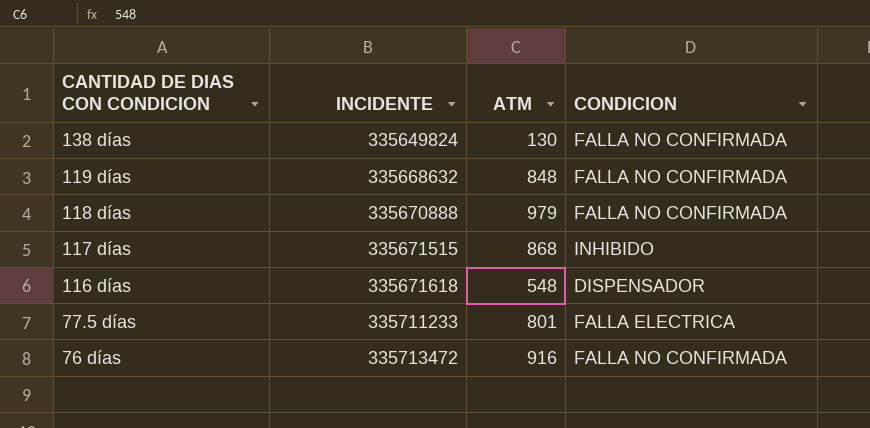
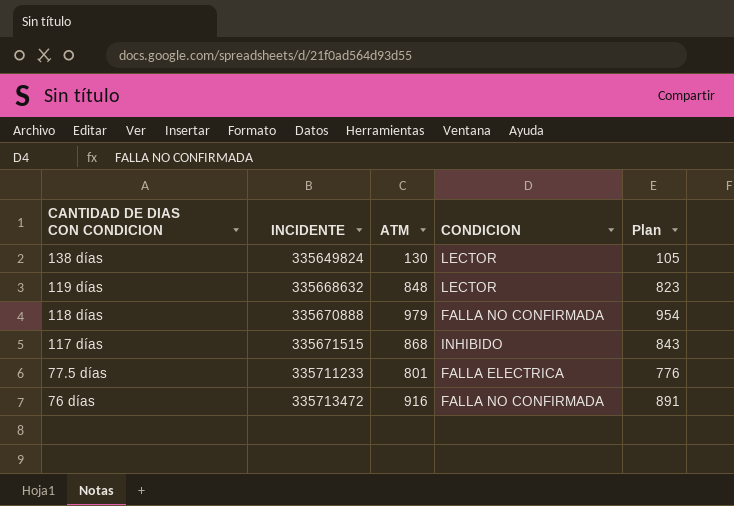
column Plan | formula: none -> [ATM] - 25
row 116 días: 335671618 | 548 | DISPENSADOR -> none
138 días | CONDICION: FALLA NO CONFIRMADA -> LECTOR
119 días | CONDICION: FALLA NO CONFIRMADA -> LECTOR

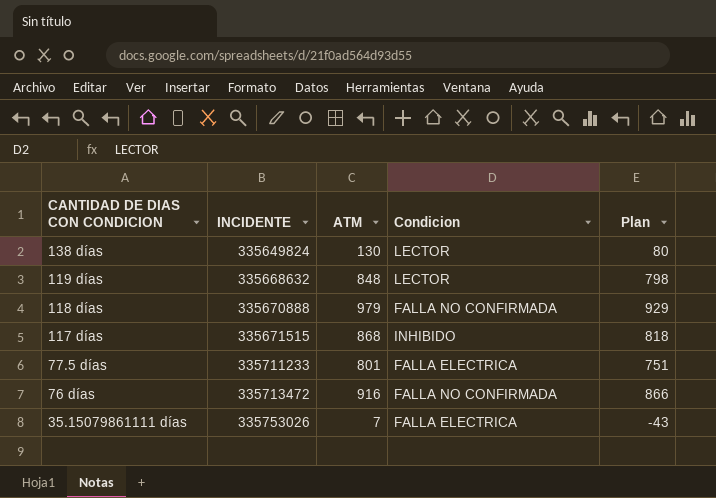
column name: CONDICION -> Condicion
column Plan | formula: [ATM] - 25 -> [ATM] - 50
row 35.15079861111 días: none -> 335753026 | 7 | FALLA ELECTRICA | -43

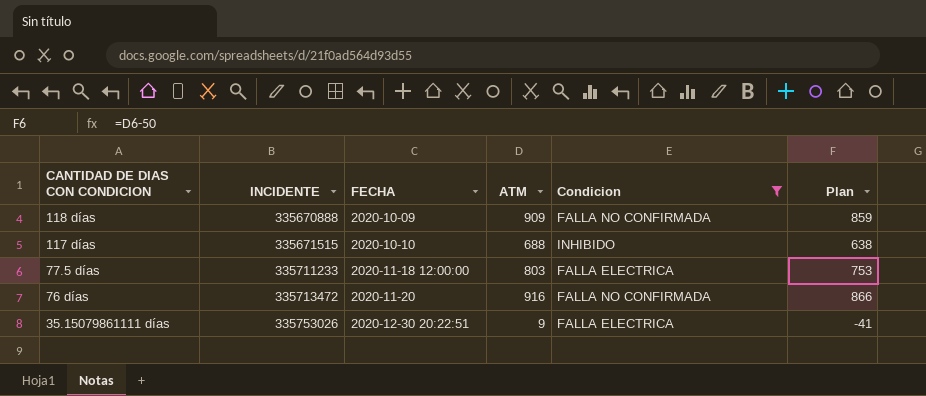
filter: none -> Condicion != LECTOR
column FECHA | position: none -> 3
118 días | ATM: 979 -> 909
118 días | Plan: 929 -> 859
117 días | ATM: 868 -> 688
117 días | Plan: 818 -> 638
77.5 días | ATM: 801 -> 803
77.5 días | Plan: 751 -> 753
35.15079861111 días | ATM: 7 -> 9
35.15079861111 días | Plan: -43 -> -41

